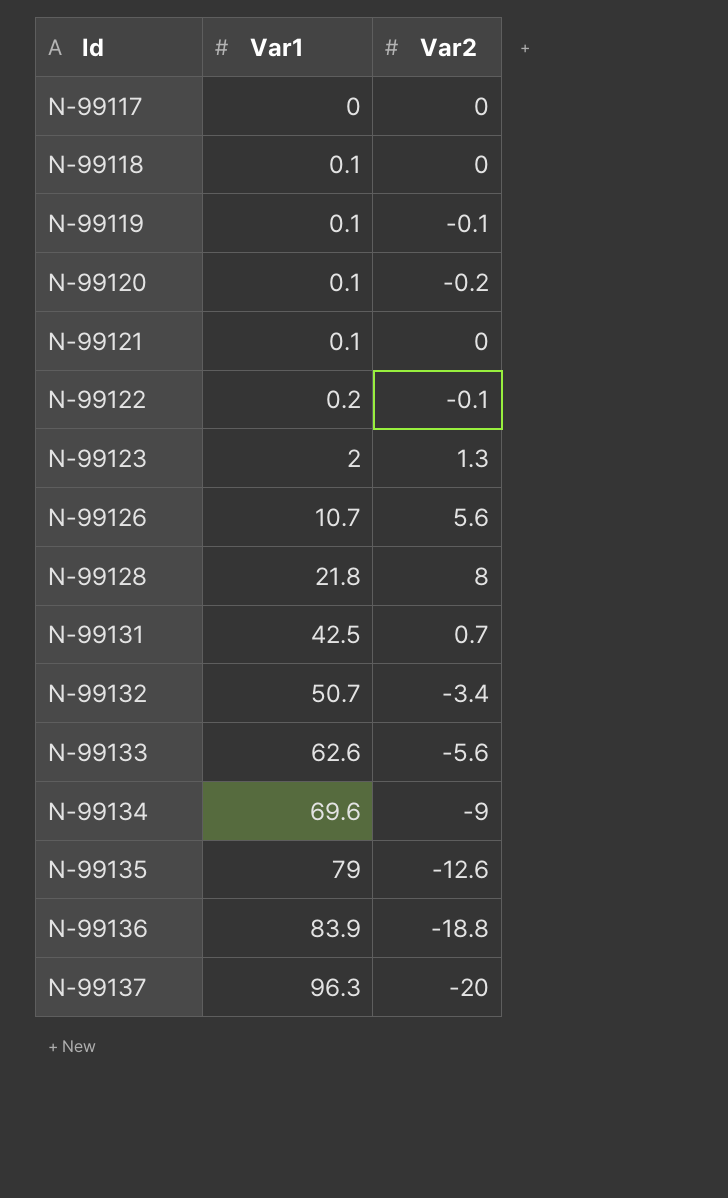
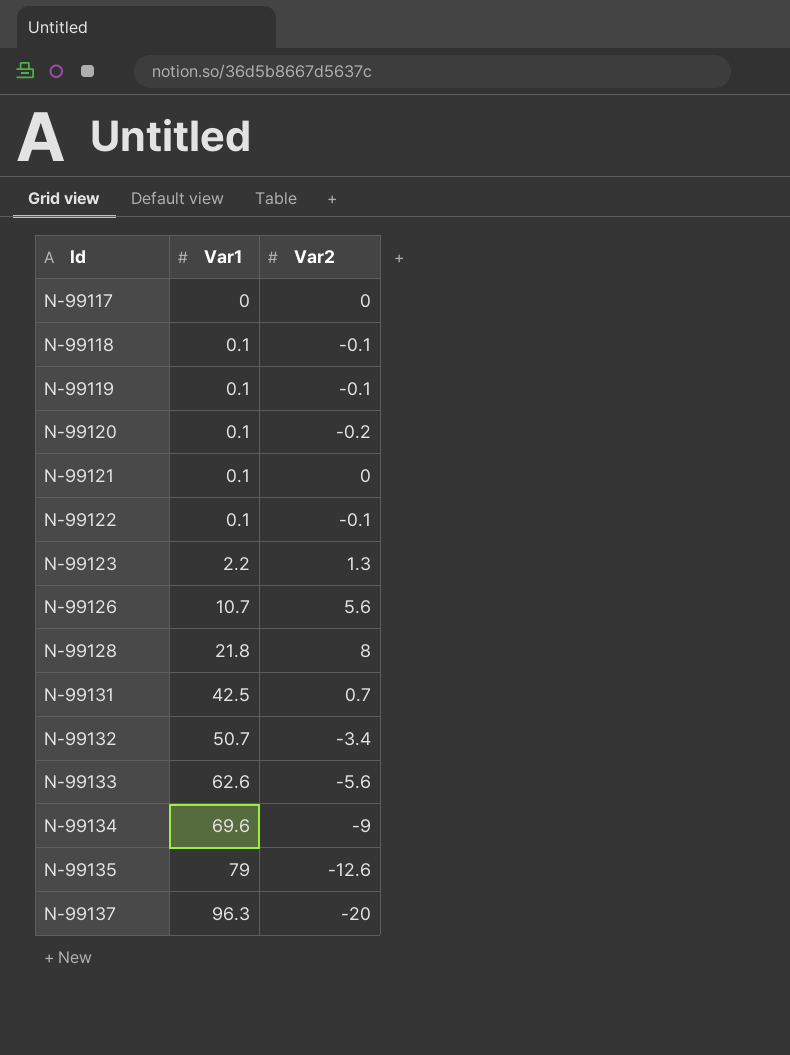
row N-99136: 83.9 | -18.8 -> none
N-99118 | Var2: 0 -> -0.1
N-99122 | Var1: 0.2 -> 0.1
N-99123 | Var1: 2 -> 2.2

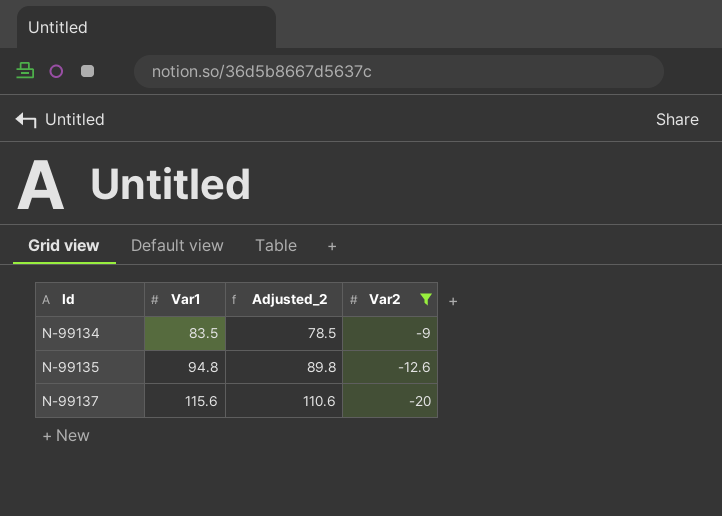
filter: none -> Var2 <= -9
column Adjusted_2 | formula: none -> [Var1] - 5
N-99134 | Var1: 69.6 -> 83.5
N-99135 | Var1: 79 -> 94.8
N-99137 | Var1: 96.3 -> 115.6

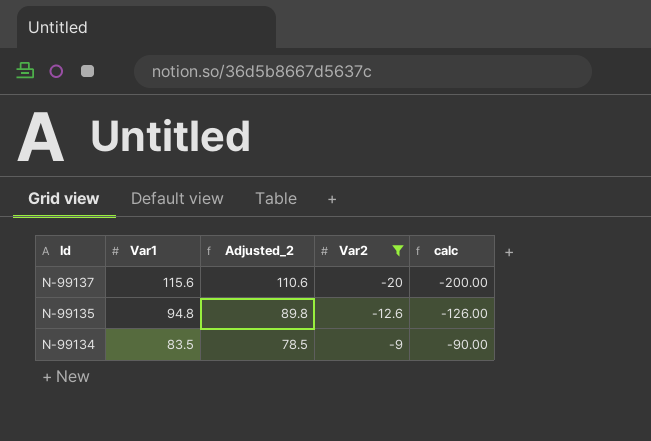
row order: Id ascending -> Id descending
column calc | formula: none -> [Var2] * 10

